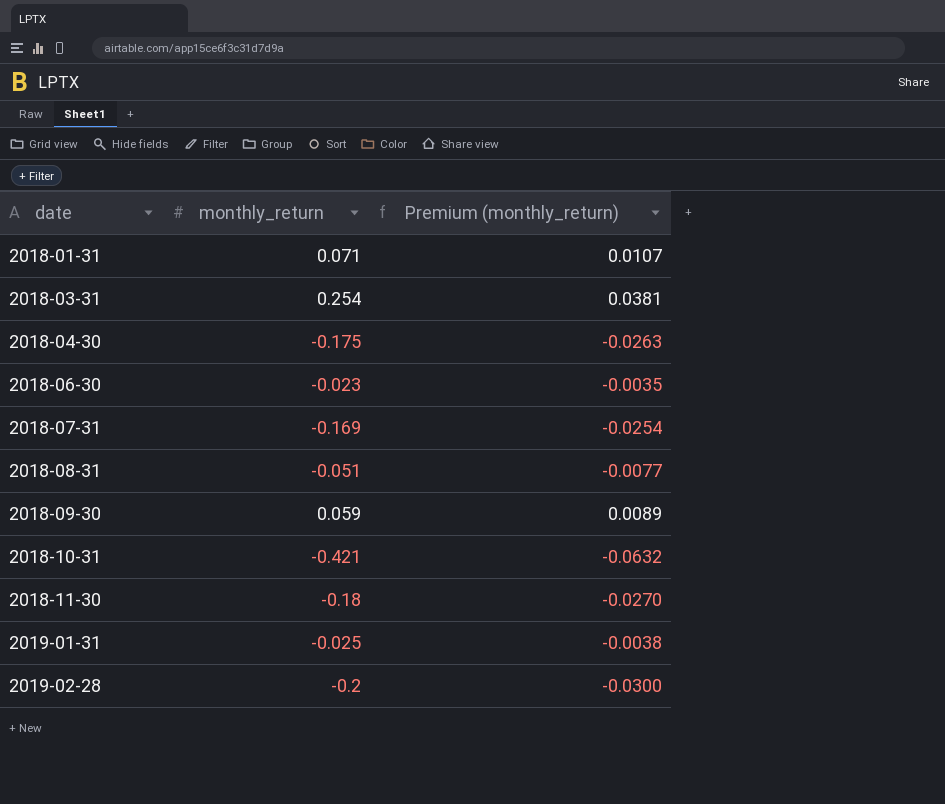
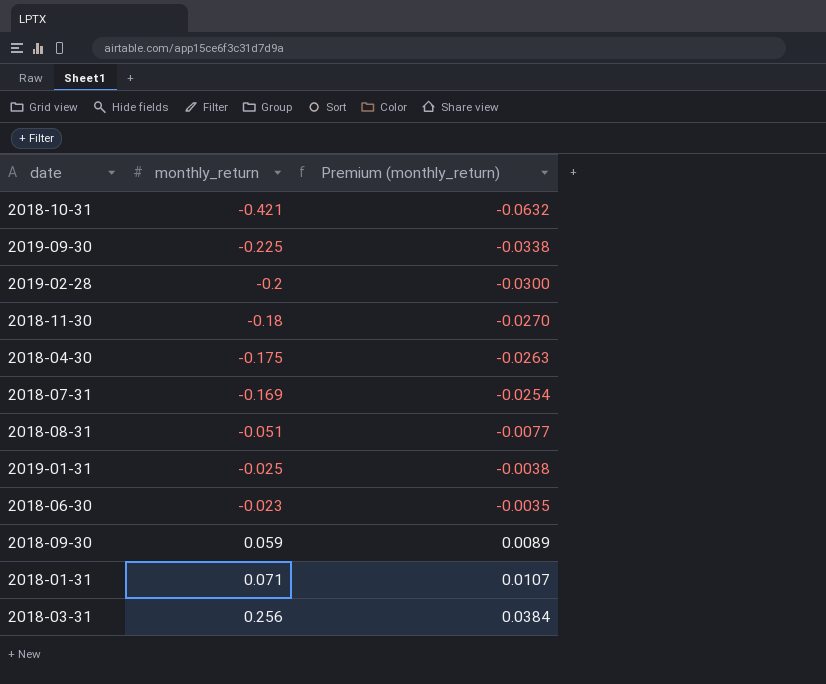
row order: date ascending -> monthly_return ascending
row 2019-09-30: none -> -0.225 | -0.0338
2018-03-31 | monthly_return: 0.254 -> 0.256
2018-03-31 | Premium (monthly_return): 0.0381 -> 0.0384

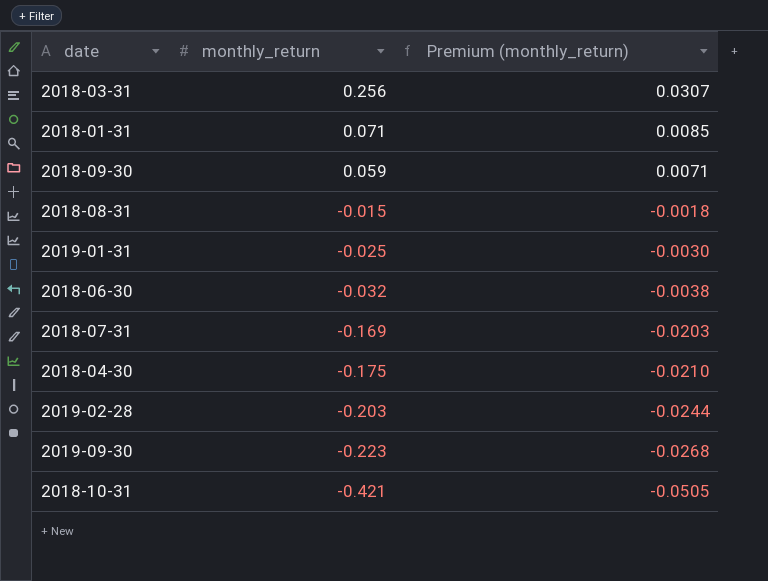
row order: monthly_return ascending -> monthly_return descending
column Premium (monthly_return) | formula: [monthly_return] * 0.15 -> [monthly_return] * 0.12
row 2018-11-30: -0.18 | -0.0270 -> none
2018-08-31 | monthly_return: -0.051 -> -0.015
2018-06-30 | monthly_return: -0.023 -> -0.032
2019-02-28 | monthly_return: -0.2 -> -0.203
2019-09-30 | monthly_return: -0.225 -> -0.223

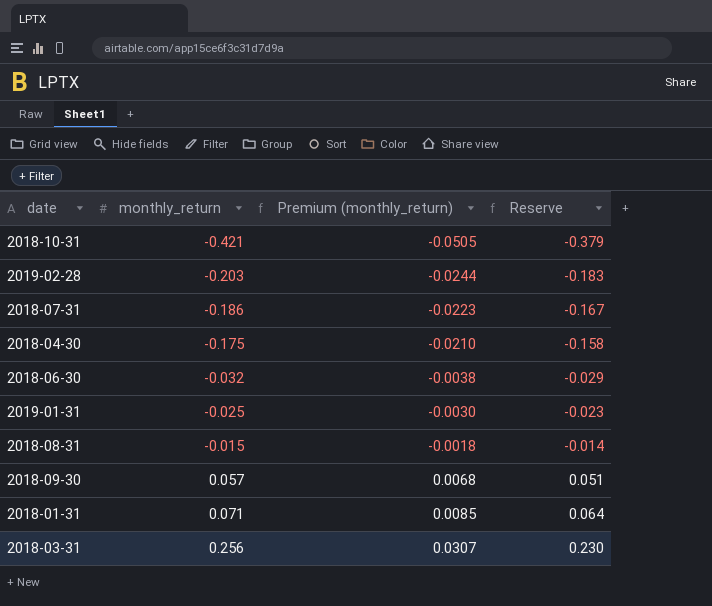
row order: monthly_return descending -> monthly_return ascending
column Reserve | formula: none -> [monthly_return] * 0.9
row 2019-09-30: -0.223 | -0.0268 -> none
2018-07-31 | monthly_return: -0.169 -> -0.186
2018-07-31 | Premium (monthly_return): -0.0203 -> -0.0223
2018-09-30 | monthly_return: 0.059 -> 0.057
2018-09-30 | Premium (monthly_return): 0.0071 -> 0.0068

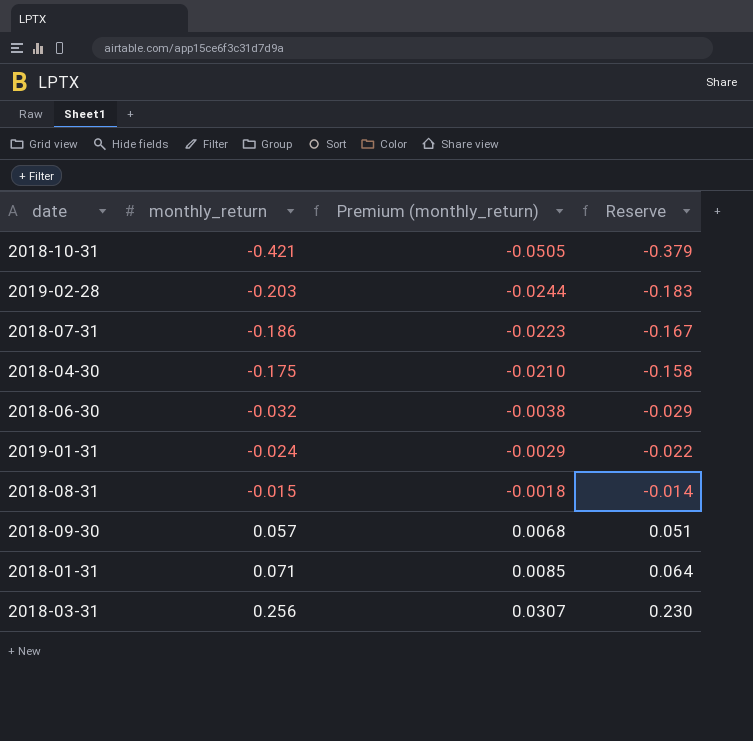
2019-01-31 | monthly_return: -0.025 -> -0.024
2019-01-31 | Premium (monthly_return): -0.0030 -> -0.0029
2019-01-31 | Reserve: -0.023 -> -0.022

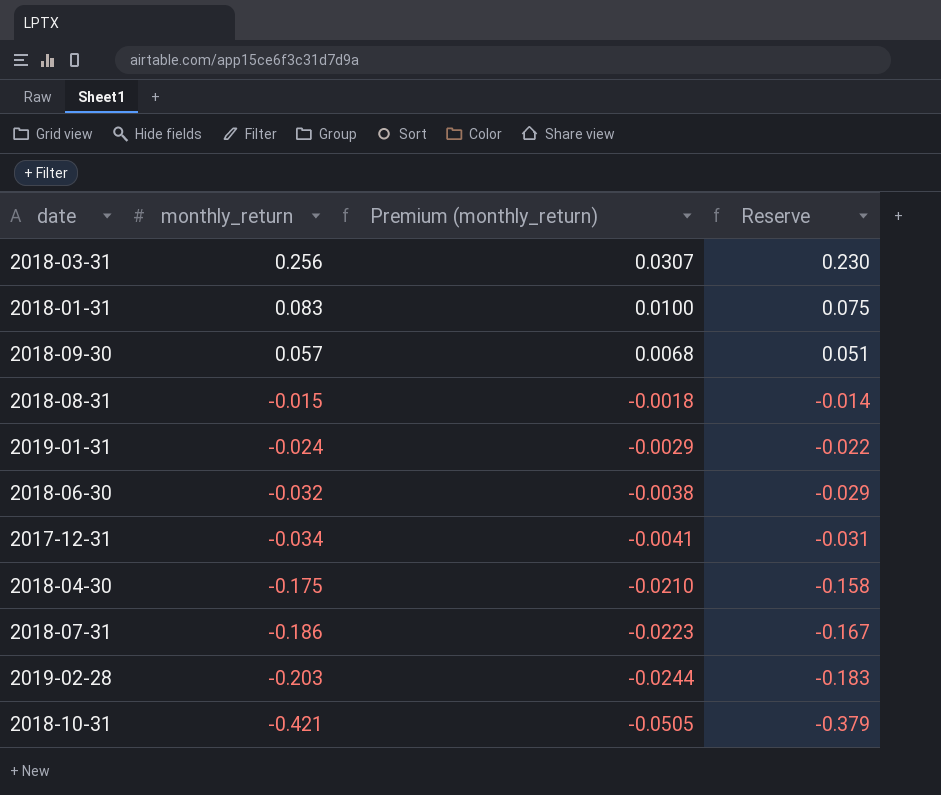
row order: monthly_return ascending -> monthly_return descending
2018-01-31 | monthly_return: 0.071 -> 0.083
2018-01-31 | Premium (monthly_return): 0.0085 -> 0.0100
2018-01-31 | Reserve: 0.064 -> 0.075
row 2017-12-31: none -> -0.034 | -0.0041 | -0.031

